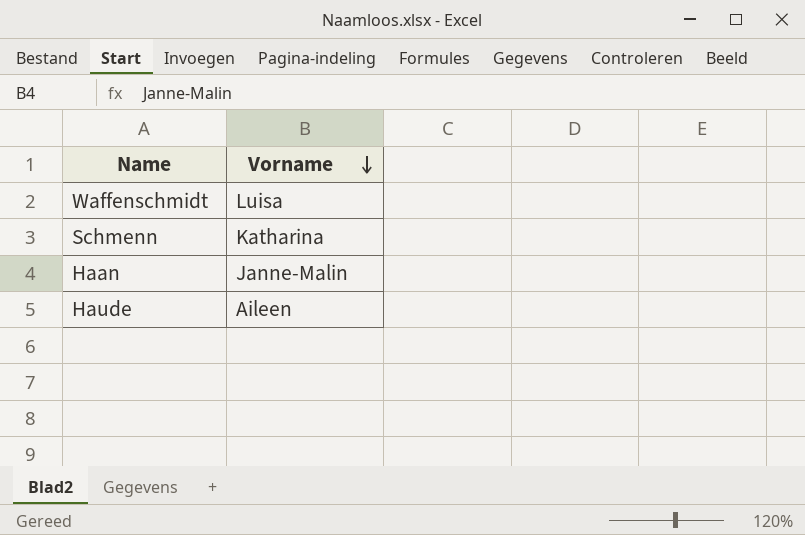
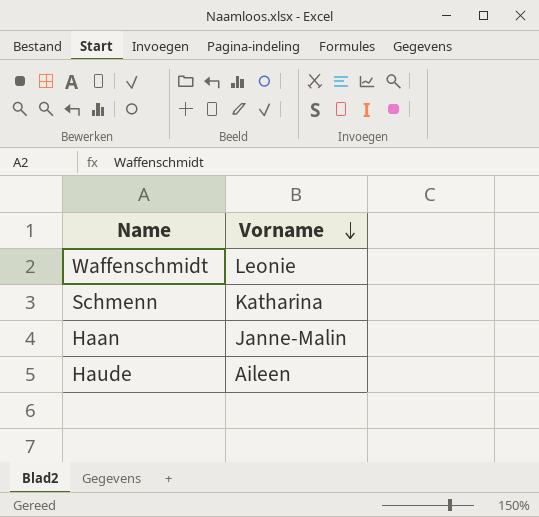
Waffenschmidt | Vorname: Luisa -> Leonie

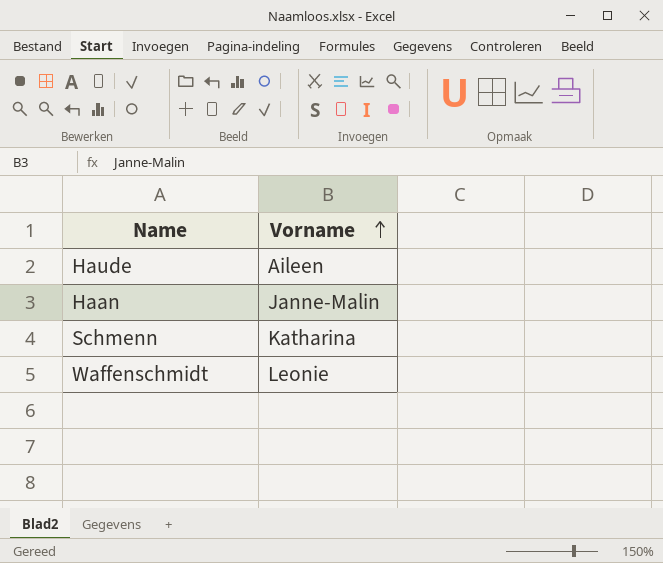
row order: Vorname descending -> Vorname ascending

